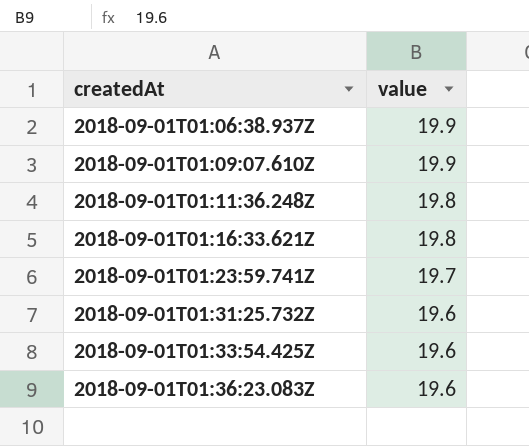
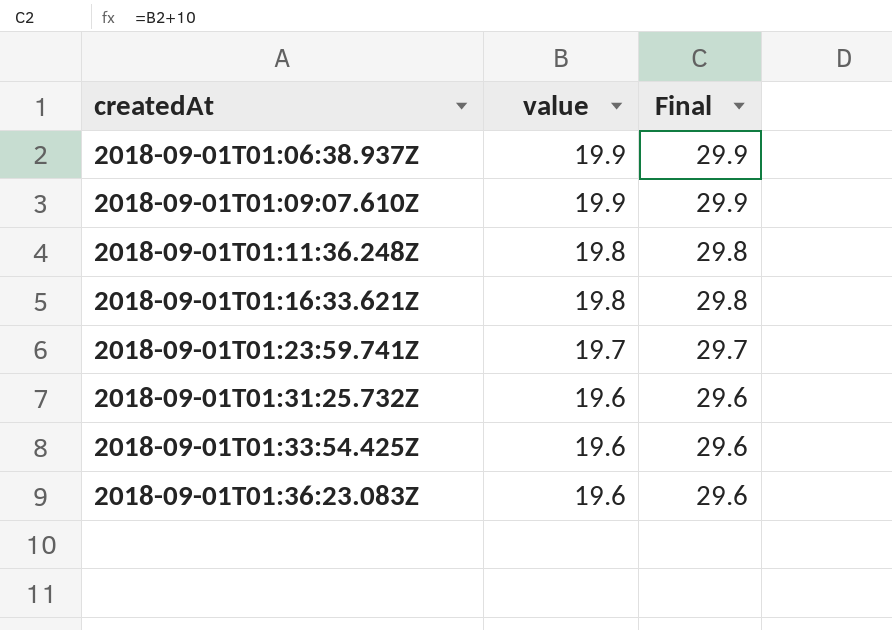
column Final | formula: none -> [value] + 10

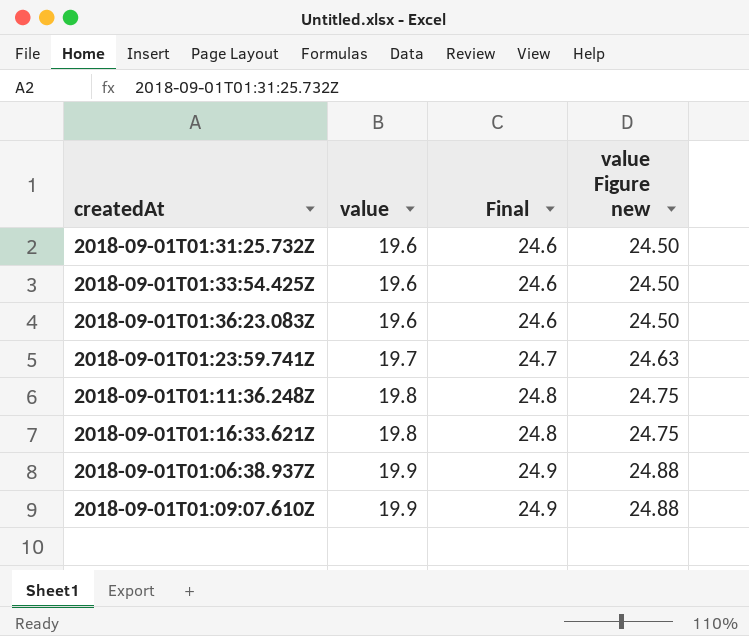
row order: createdAt ascending -> value ascending
column Final | formula: [value] + 10 -> [value] + 5
column value Figure new | formula: none -> [value] * 1.25

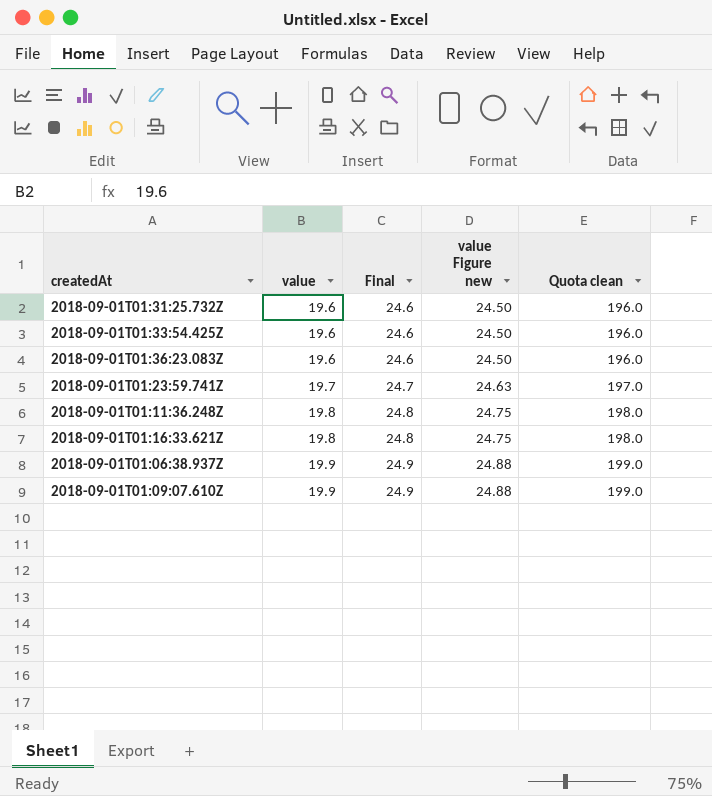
column Quota clean | formula: none -> [value] * 10

